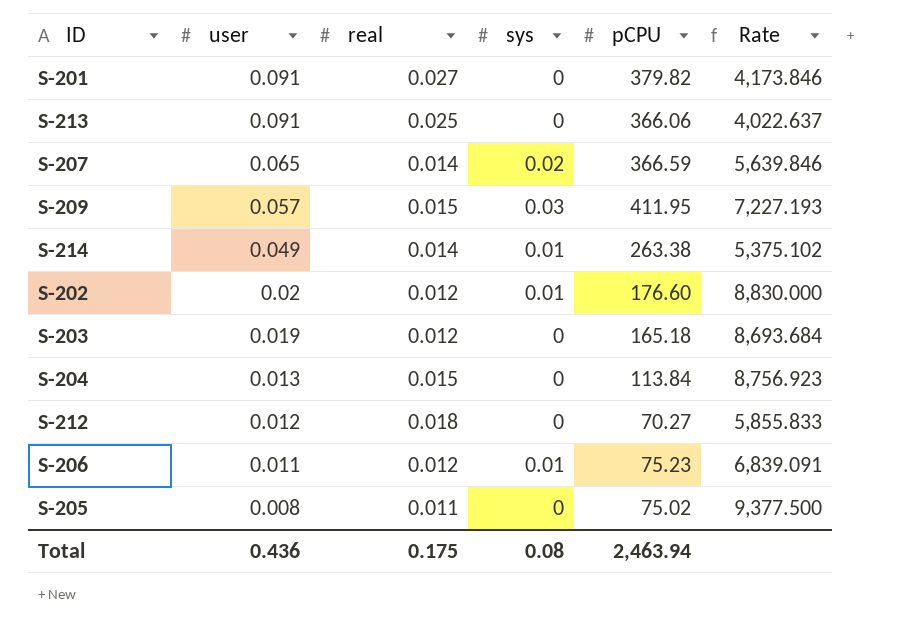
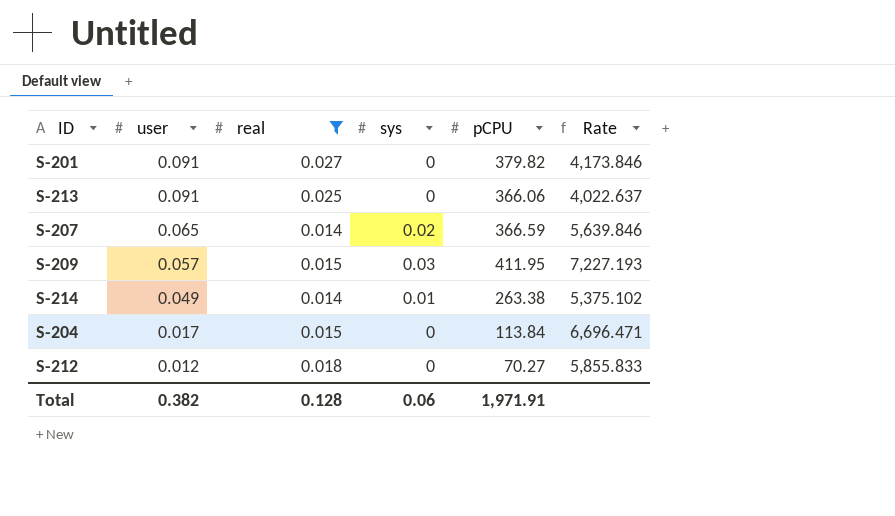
filter: none -> real >= 0.014
S-204 | user: 0.013 -> 0.017
S-204 | Rate: 8,756.923 -> 6,696.471
Total | user: 0.436 -> 0.382
Total | real: 0.175 -> 0.128
Total | sys: 0.08 -> 0.06
Total | pCPU: 2,463.94 -> 1,971.91

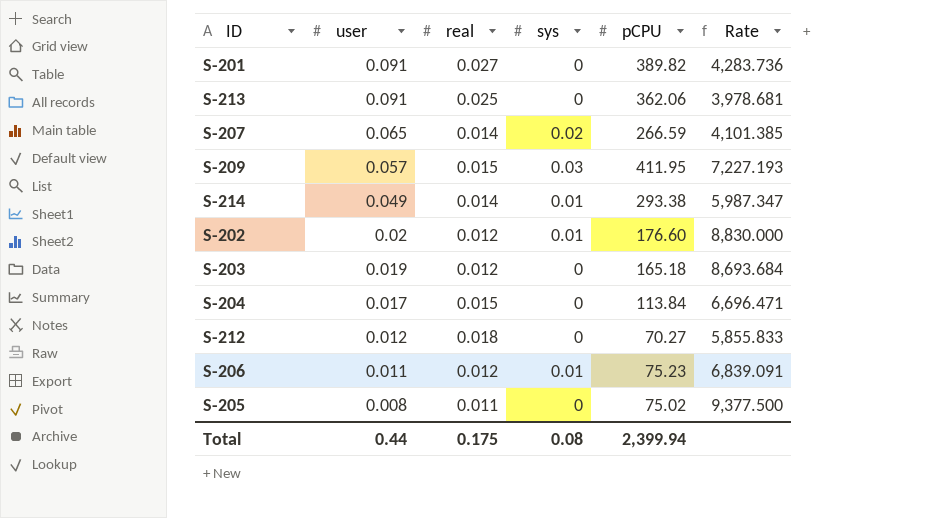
filter: real >= 0.014 -> none
S-201 | pCPU: 379.82 -> 389.82
S-201 | Rate: 4,173.846 -> 4,283.736
S-213 | pCPU: 366.06 -> 362.06
S-213 | Rate: 4,022.637 -> 3,978.681
S-207 | pCPU: 366.59 -> 266.59
S-207 | Rate: 5,639.846 -> 4,101.385
S-214 | pCPU: 263.38 -> 293.38
S-214 | Rate: 5,375.102 -> 5,987.347
Total | user: 0.382 -> 0.44
Total | real: 0.128 -> 0.175
Total | sys: 0.06 -> 0.08
Total | pCPU: 1,971.91 -> 2,399.94

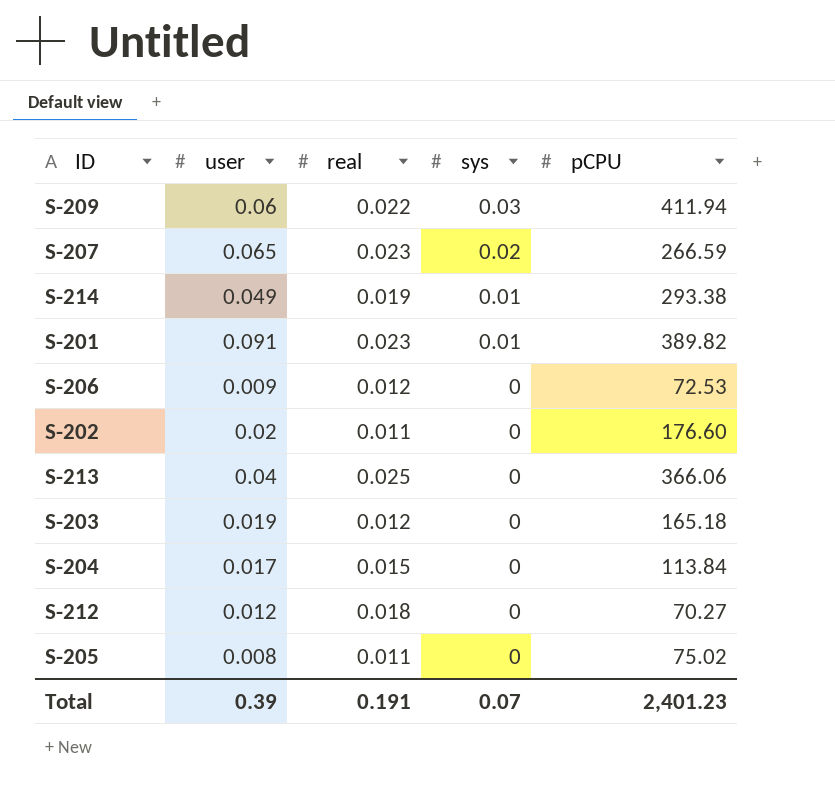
row order: user descending -> sys descending
column Rate | formula: [pCPU] / [user] -> none
S-209 | user: 0.057 -> 0.06
S-209 | real: 0.015 -> 0.022
S-209 | pCPU: 411.95 -> 411.94
S-207 | real: 0.014 -> 0.023
S-214 | real: 0.014 -> 0.019
S-201 | real: 0.027 -> 0.023
S-201 | sys: 0 -> 0.01
S-206 | user: 0.011 -> 0.009
S-206 | sys: 0.01 -> 0
S-206 | pCPU: 75.23 -> 72.53
S-202 | real: 0.012 -> 0.011
S-202 | sys: 0.01 -> 0
S-213 | user: 0.091 -> 0.04
S-213 | pCPU: 362.06 -> 366.06
Total | user: 0.44 -> 0.39
Total | real: 0.175 -> 0.191
Total | sys: 0.08 -> 0.07
Total | pCPU: 2,399.94 -> 2,401.23

